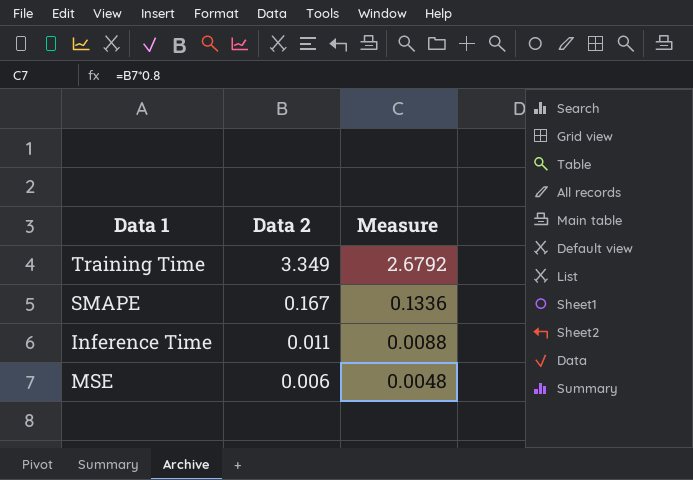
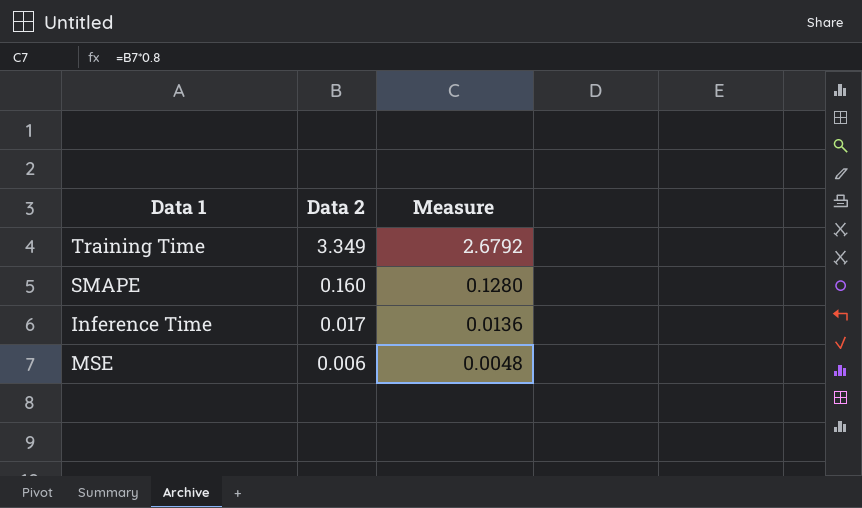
SMAPE | Data 2: 0.167 -> 0.160
SMAPE | Measure: 0.1336 -> 0.1280
Inference Time | Data 2: 0.011 -> 0.017
Inference Time | Measure: 0.0088 -> 0.0136

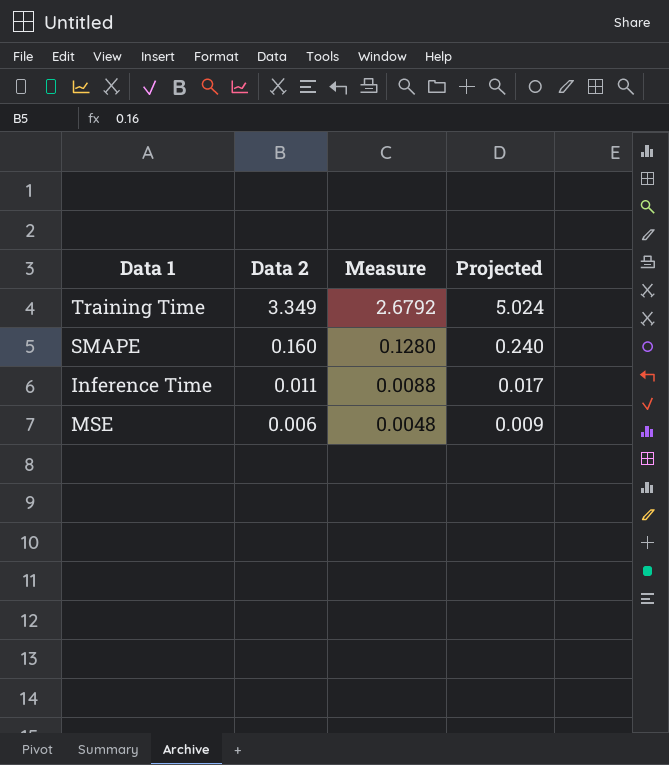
column Projected | formula: none -> [Data 2] * 1.5
Inference Time | Data 2: 0.017 -> 0.011
Inference Time | Measure: 0.0136 -> 0.0088

